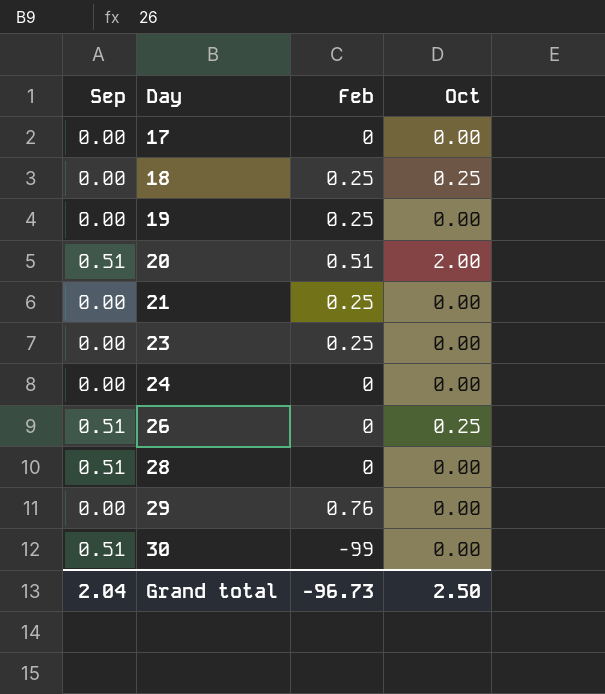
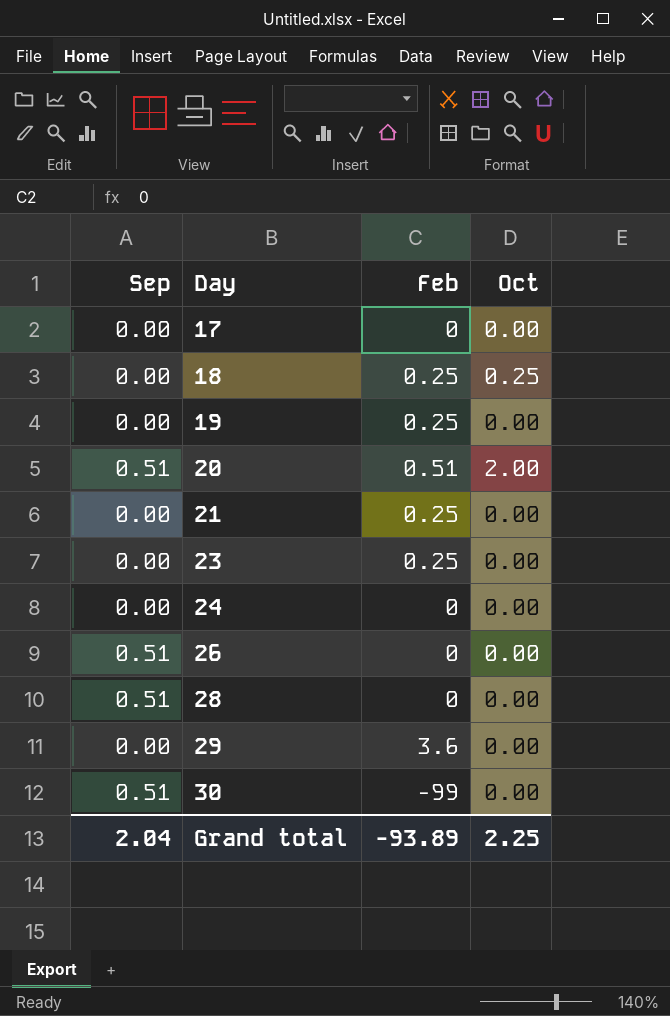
26 | Oct: 0.25 -> 0.00
29 | Feb: 0.76 -> 3.6
Grand total | Feb: -96.73 -> -93.89
Grand total | Oct: 2.50 -> 2.25

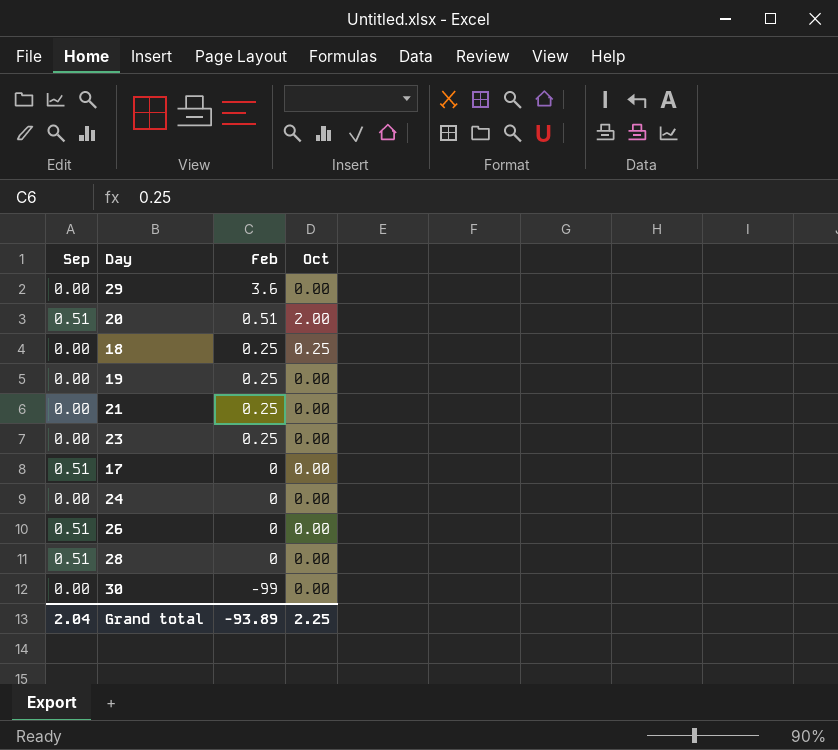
row order: Day ascending -> Feb descending
17 | Sep: 0.00 -> 0.51
30 | Sep: 0.51 -> 0.00

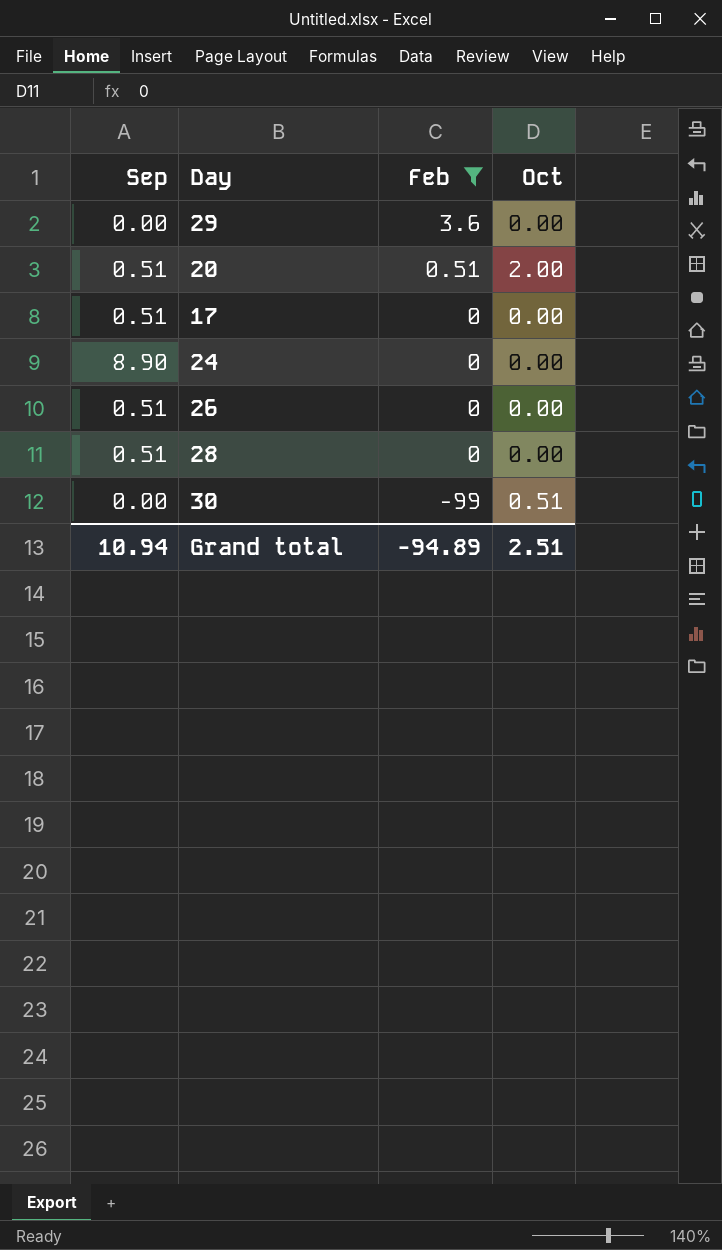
filter: none -> Feb != 0.25
24 | Sep: 0.00 -> 8.90
30 | Oct: 0.00 -> 0.51
Grand total | Sep: 2.04 -> 10.94
Grand total | Feb: -93.89 -> -94.89
Grand total | Oct: 2.25 -> 2.51

